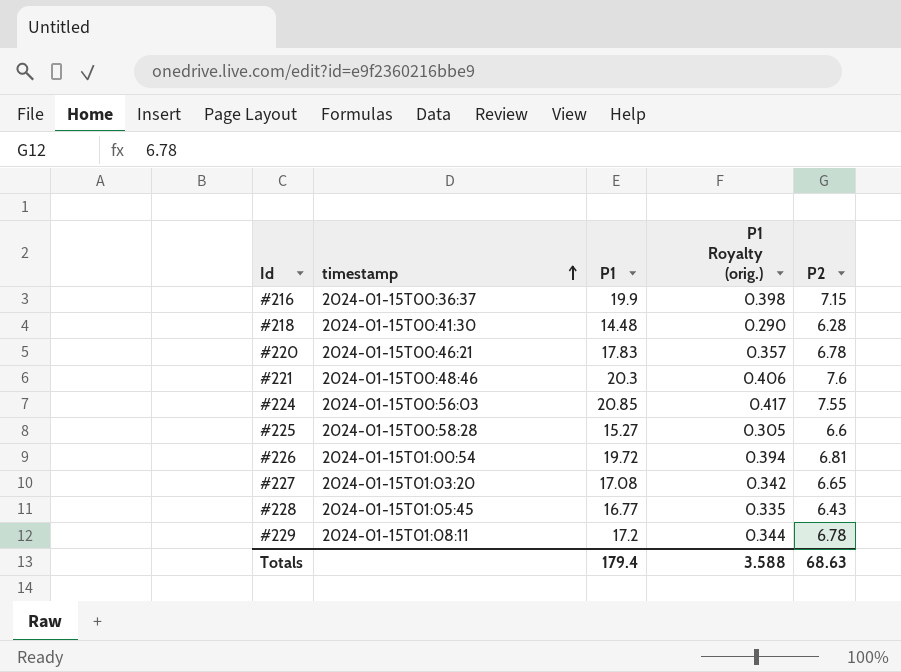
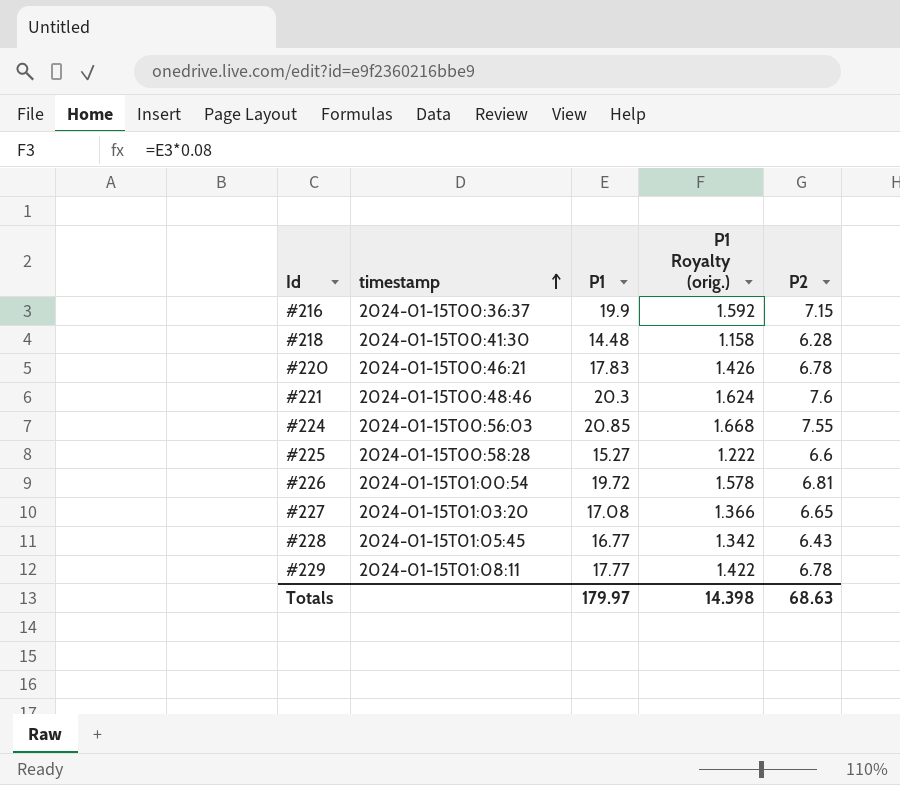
column P1 Royalty (orig.) | formula: [P1] * 0.02 -> [P1] * 0.08
#229 | P1: 17.2 -> 17.77
Totals | P1: 179.4 -> 179.97
Totals | P1 Royalty (orig.): 3.588 -> 14.398

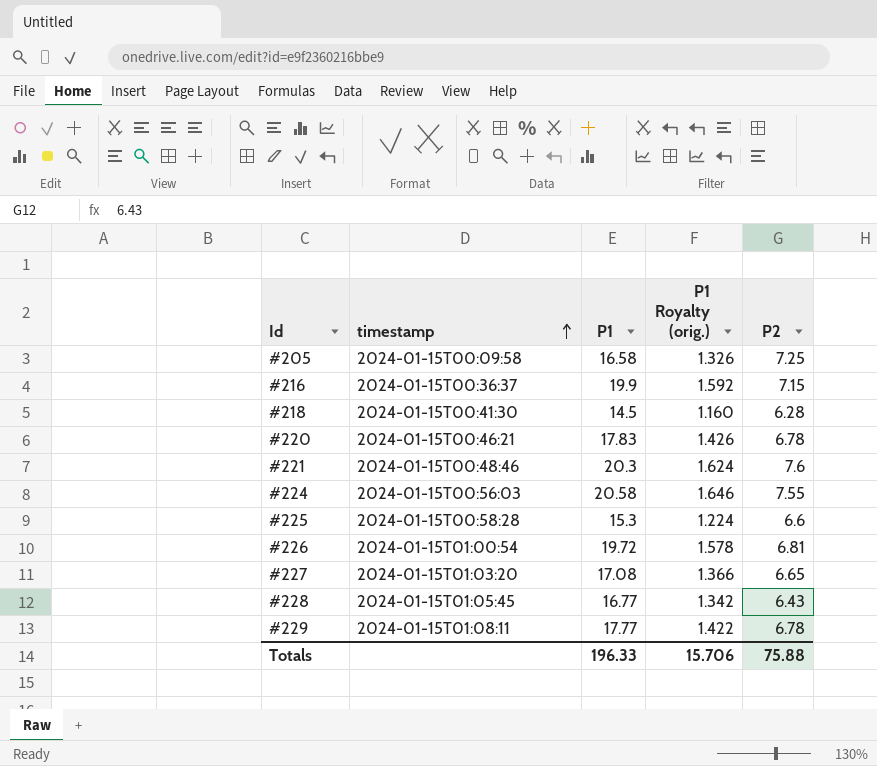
row #205: none -> 2024-01-15T00:09:58 | 16.58 | 1.326 | 7.25
#218 | P1: 14.48 -> 14.5
#218 | P1 Royalty (orig.): 1.158 -> 1.160
#224 | P1: 20.85 -> 20.58
#224 | P1 Royalty (orig.): 1.668 -> 1.646
#225 | P1: 15.27 -> 15.3
#225 | P1 Royalty (orig.): 1.222 -> 1.224
Totals | P1: 179.97 -> 196.33
Totals | P1 Royalty (orig.): 14.398 -> 15.706
Totals | P2: 68.63 -> 75.88

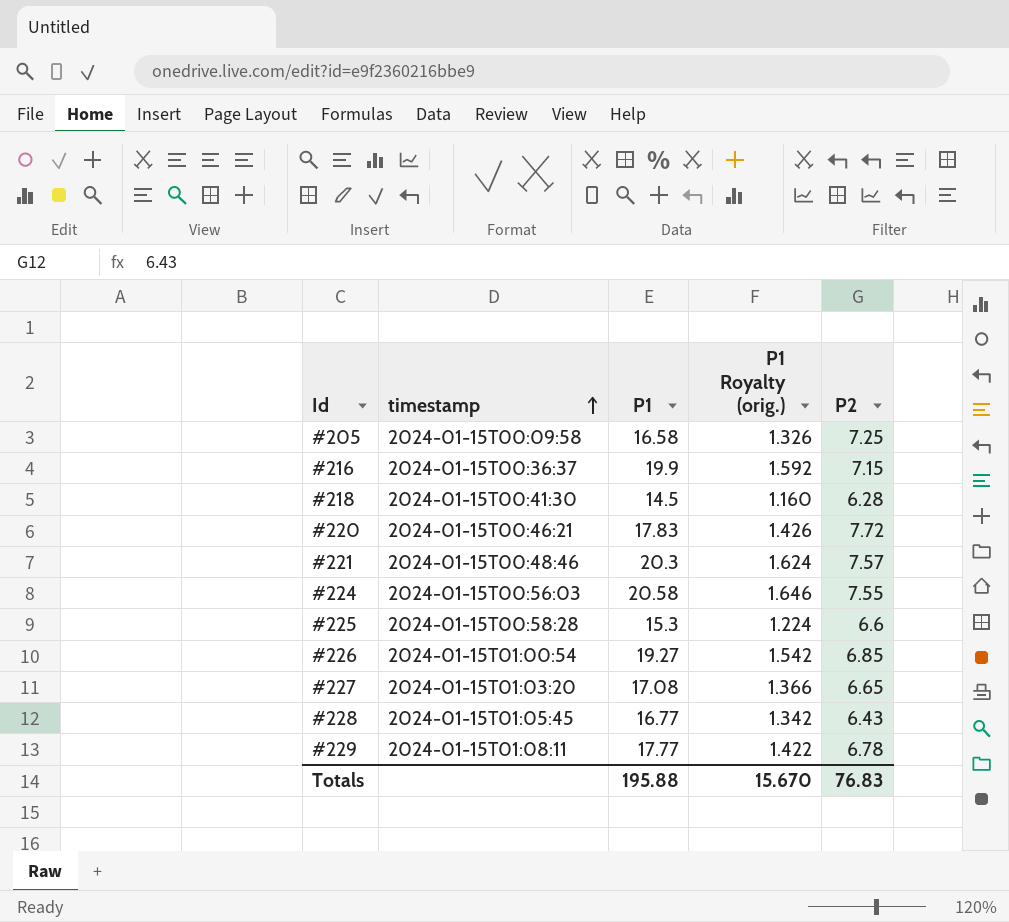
#220 | P2: 6.78 -> 7.72
#221 | P2: 7.6 -> 7.57
#226 | P1: 19.72 -> 19.27
#226 | P1 Royalty (orig.): 1.578 -> 1.542
#226 | P2: 6.81 -> 6.85
Totals | P1: 196.33 -> 195.88
Totals | P1 Royalty (orig.): 15.706 -> 15.670
Totals | P2: 75.88 -> 76.83

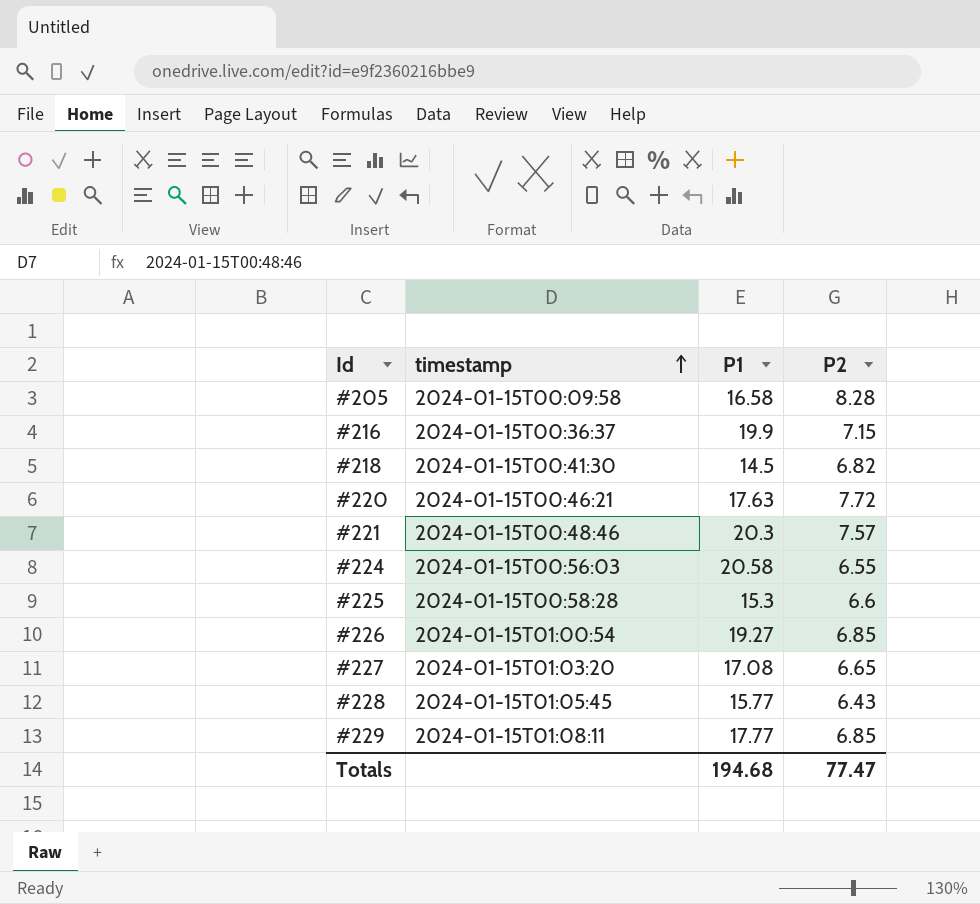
column P1 Royalty (orig.) | formula: [P1] * 0.08 -> none
#205 | P2: 7.25 -> 8.28
#218 | P2: 6.28 -> 6.82
#220 | P1: 17.83 -> 17.63
#224 | P2: 7.55 -> 6.55
#228 | P1: 16.77 -> 15.77
#229 | P2: 6.78 -> 6.85
Totals | P1: 195.88 -> 194.68
Totals | P2: 76.83 -> 77.47

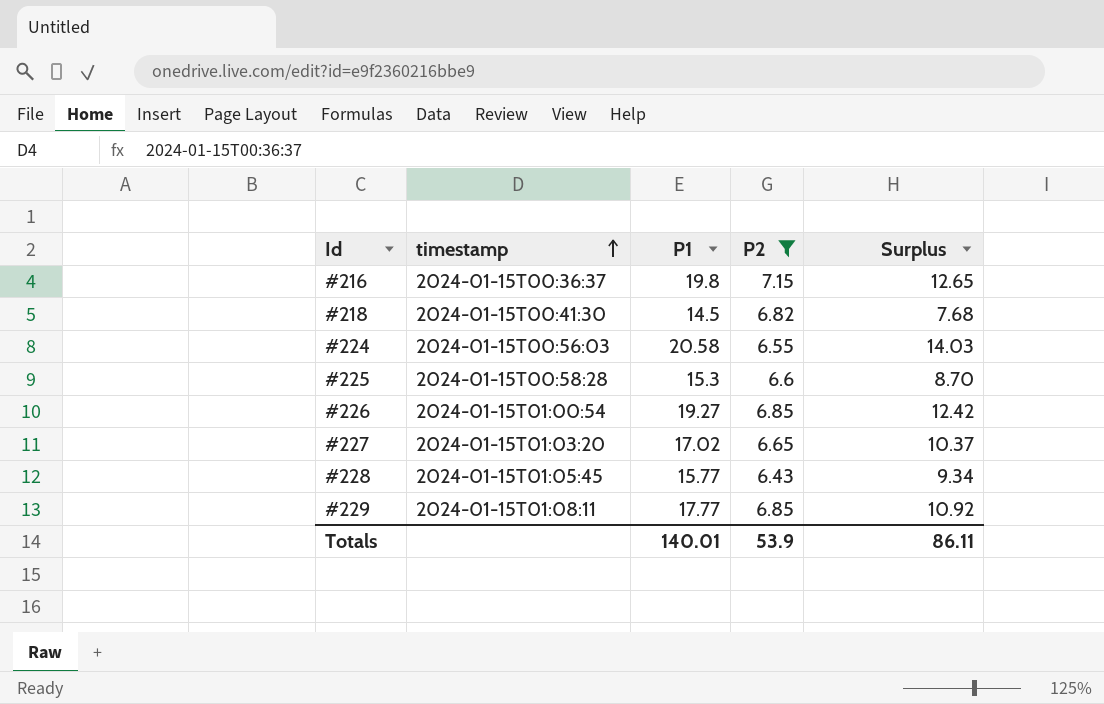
filter: none -> P2 <= 7.15
column Surplus | formula: none -> [P1] - [P2]
#216 | P1: 19.9 -> 19.8
#227 | P1: 17.08 -> 17.02
Totals | P1: 194.68 -> 140.01
Totals | P2: 77.47 -> 53.9

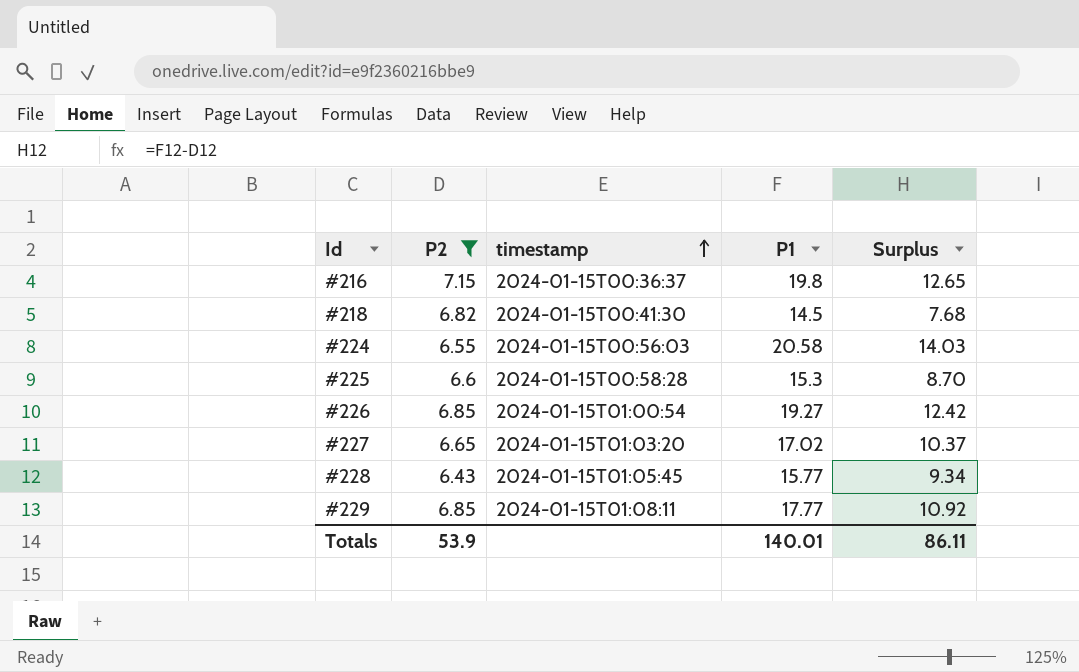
column P2 | position: 4 -> 2

